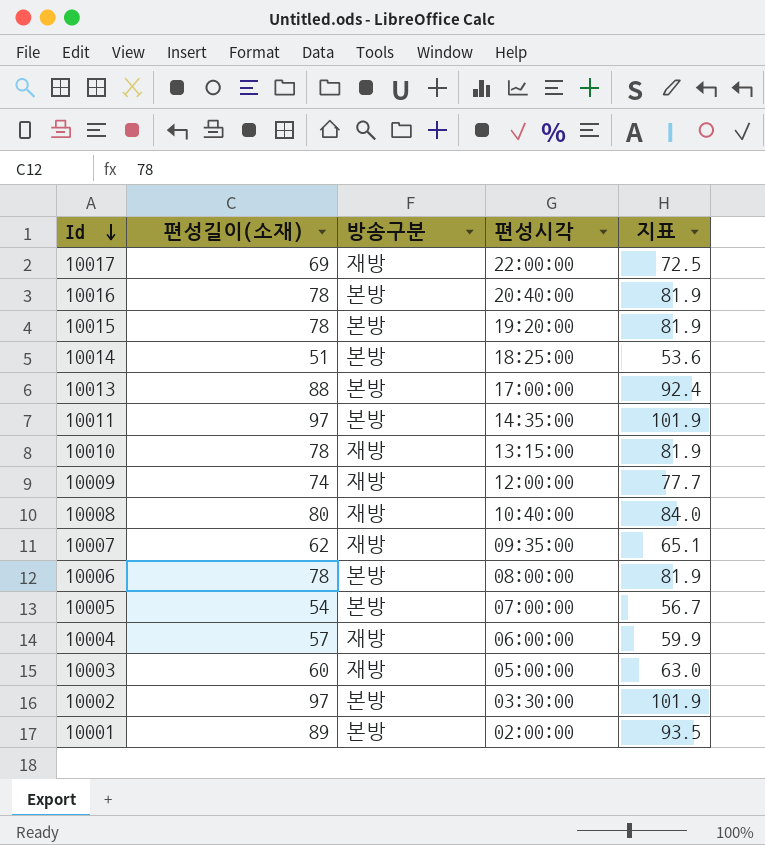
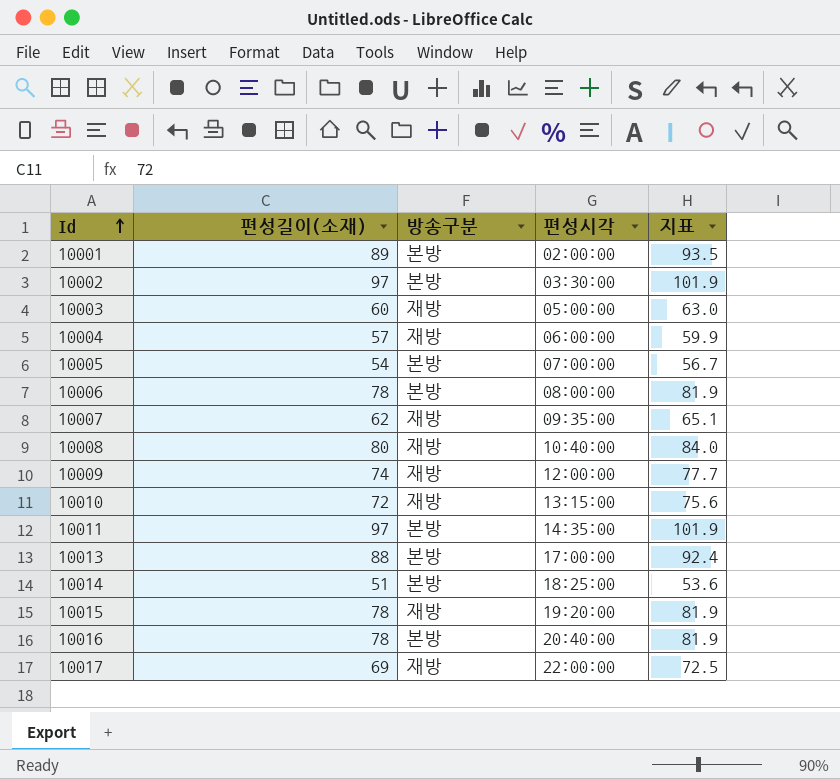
row order: Id descending -> Id ascending
10010 | 편성길이(소재): 78 -> 72
10010 | 지표: 81.9 -> 75.6
10015 | 방송구분: 본방 -> 재방

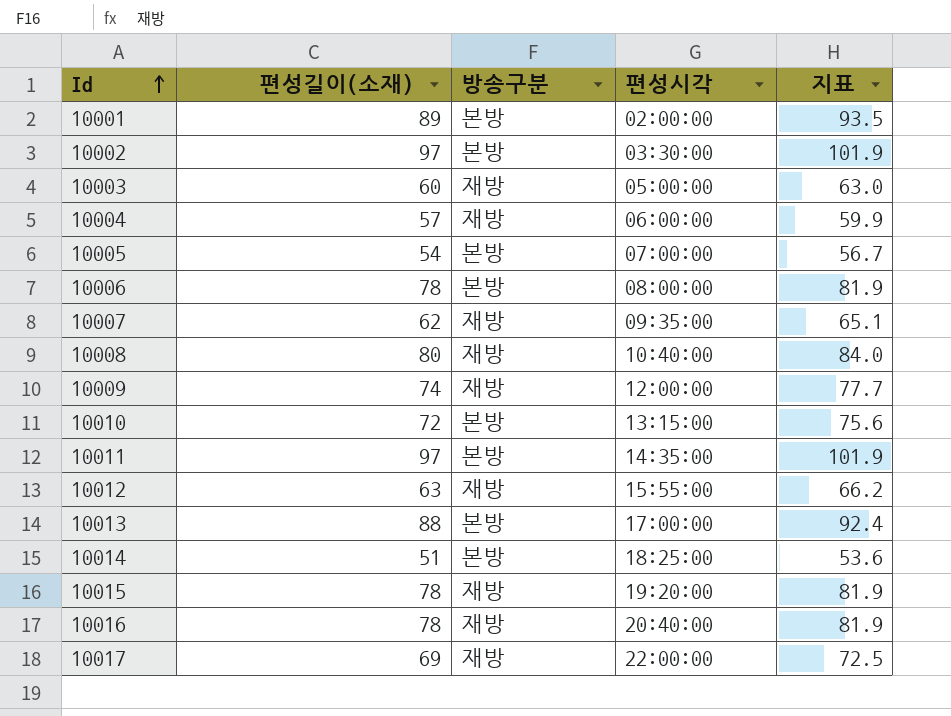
10010 | 방송구분: 재방 -> 본방
row 10012: none -> 63 | 재방 | 15:55:00 | 66.2
10016 | 방송구분: 본방 -> 재방

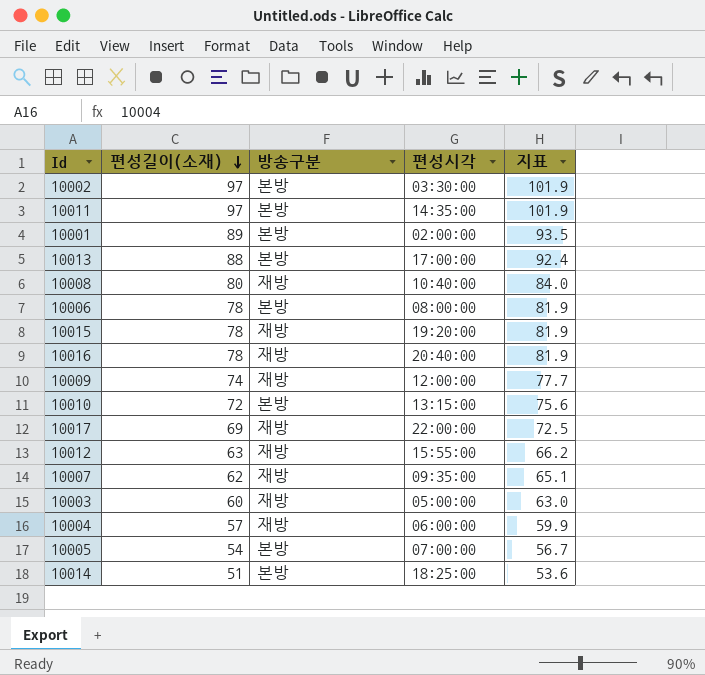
row order: Id ascending -> 편성길이(소재) descending

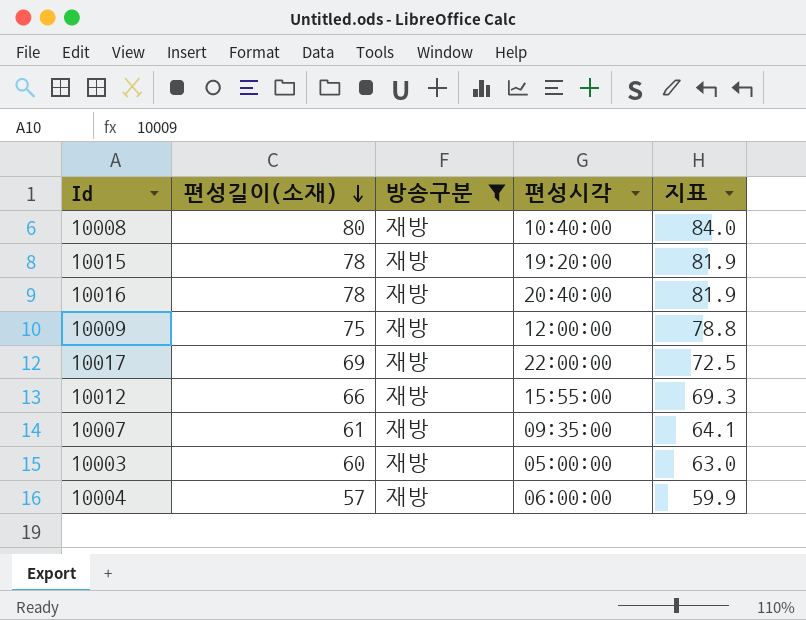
filter: none -> 방송구분 = 재방
10009 | 편성길이(소재): 74 -> 75
10009 | 지표: 77.7 -> 78.8
10012 | 편성길이(소재): 63 -> 66
10012 | 지표: 66.2 -> 69.3
10007 | 편성길이(소재): 62 -> 61
10007 | 지표: 65.1 -> 64.1

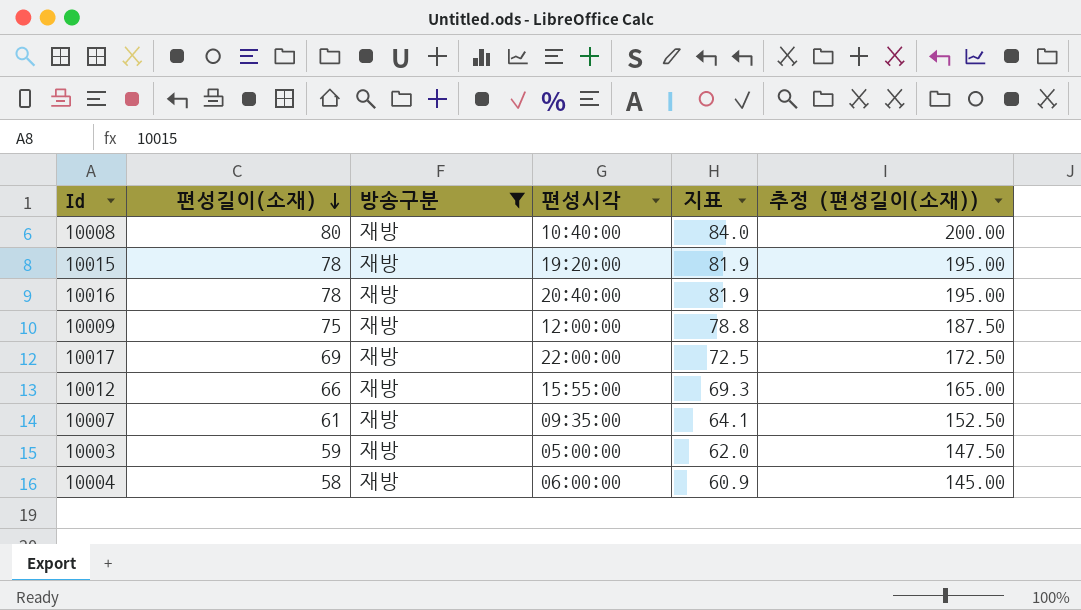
column 추정 (편성길이(소재)) | formula: none -> [편성길이(소재)] * 2.5
10003 | 편성길이(소재): 60 -> 59
10003 | 지표: 63.0 -> 62.0
10004 | 편성길이(소재): 57 -> 58
10004 | 지표: 59.9 -> 60.9

